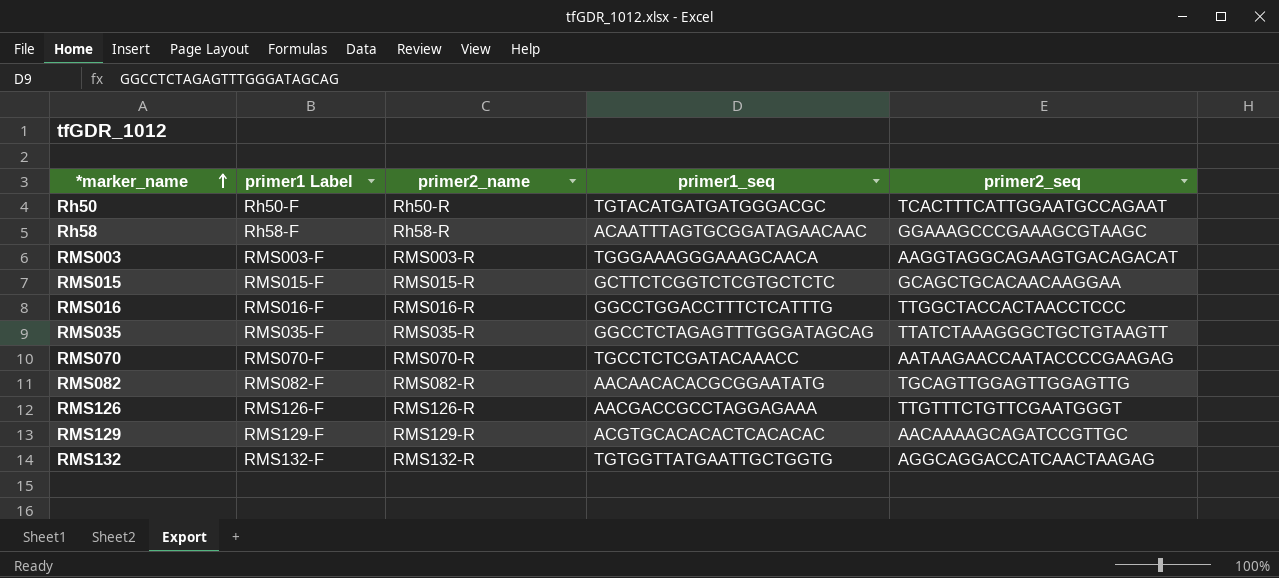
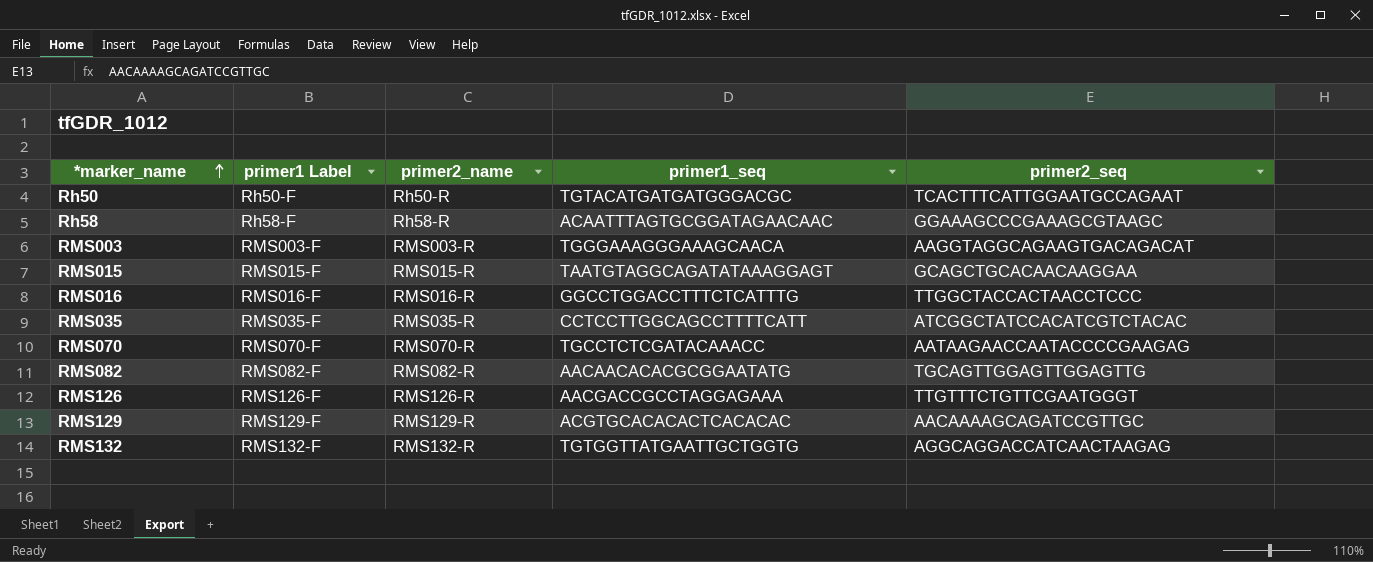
RMS015 | primer1_seq: GCTTCTCGGTCTCGTGCTCTC -> TAATGTAGGCAGATATAAAGGAGT
RMS035 | primer1_seq: GGCCTCTAGAGTTTGGGATAGCAG -> CCTCCTTGGCAGCCTTTTCATT
RMS035 | primer2_seq: TTATCTAAAGGGCTGCTGTAAGTT -> ATCGGCTATCCACATCGTCTACAC

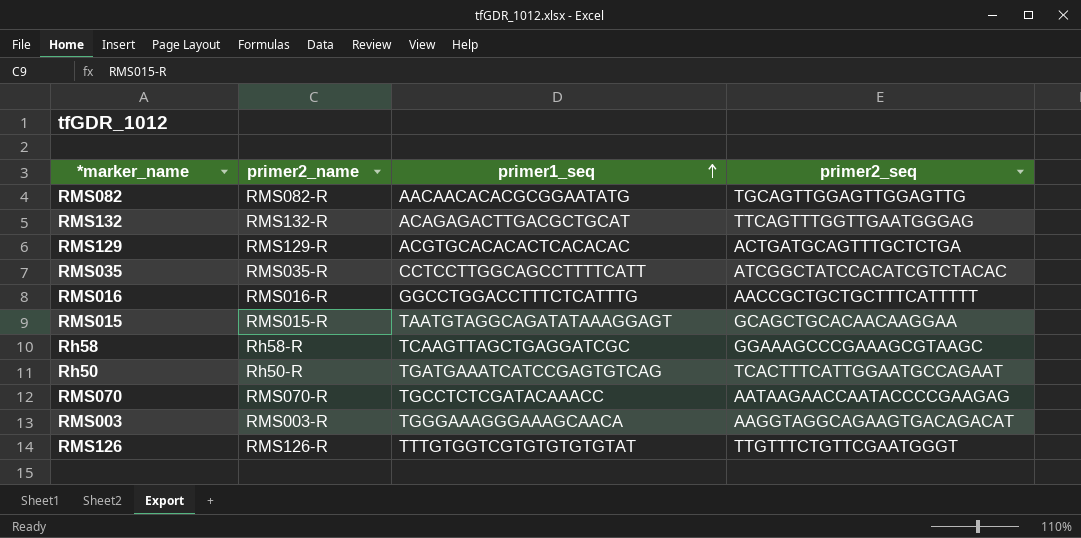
row order: *marker_name ascending -> primer1_seq ascending
column primer1 Label | position: 2 -> none
RMS132 | primer1_seq: TGTGGTTATGAATTGCTGGTG -> ACAGAGACTTGACGCTGCAT
RMS132 | primer2_seq: AGGCAGGACCATCAACTAAGAG -> TTCAGTTTGGTTGAATGGGAG
RMS129 | primer2_seq: AACAAAAGCAGATCCGTTGC -> ACTGATGCAGTTTGCTCTGA
RMS016 | primer2_seq: TTGGCTACCACTAACCTCCC -> AACCGCTGCTGCTTTCATTTTT
Rh58 | primer1_seq: ACAATTTAGTGCGGATAGAACAAC -> TCAAGTTAGCTGAGGATCGC
Rh50 | primer1_seq: TGTACATGATGATGGGACGC -> TGATGAAATCATCCGAGTGTCAG
RMS126 | primer1_seq: AACGACCGCCTAGGAGAAA -> TTTGTGGTCGTGTGTGTGTAT

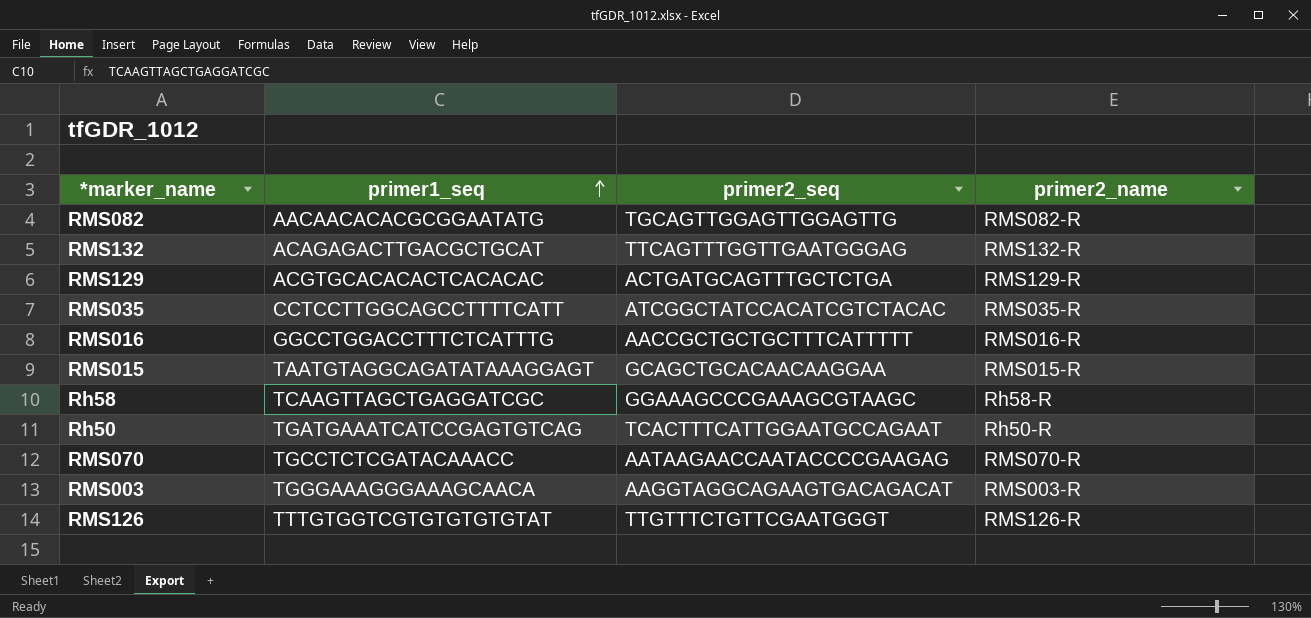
column primer2_name | position: 2 -> 4

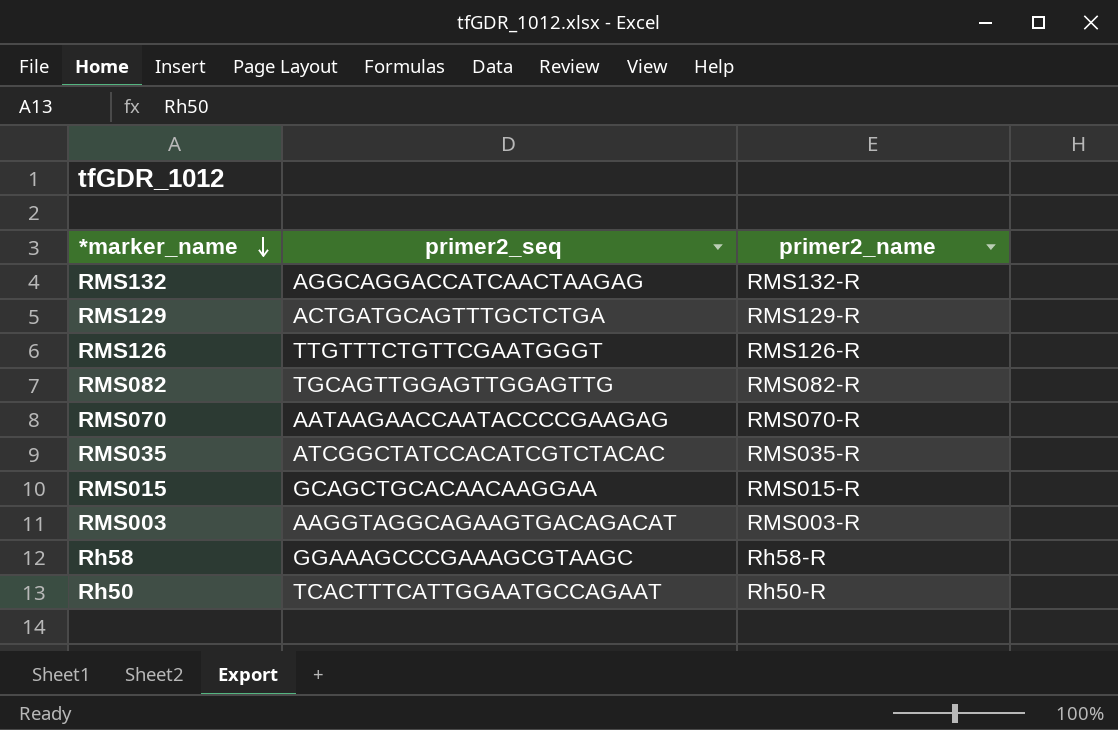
row order: primer1_seq ascending -> *marker_name descending
column primer1_seq | position: 2 -> none
row RMS016: GGCCTGGACCTTTCTCATTTG | AACCGCTGCTGCTTTCATTTTT | RMS016-R -> none
RMS132 | primer2_seq: TTCAGTTTGGTTGAATGGGAG -> AGGCAGGACCATCAACTAAGAG

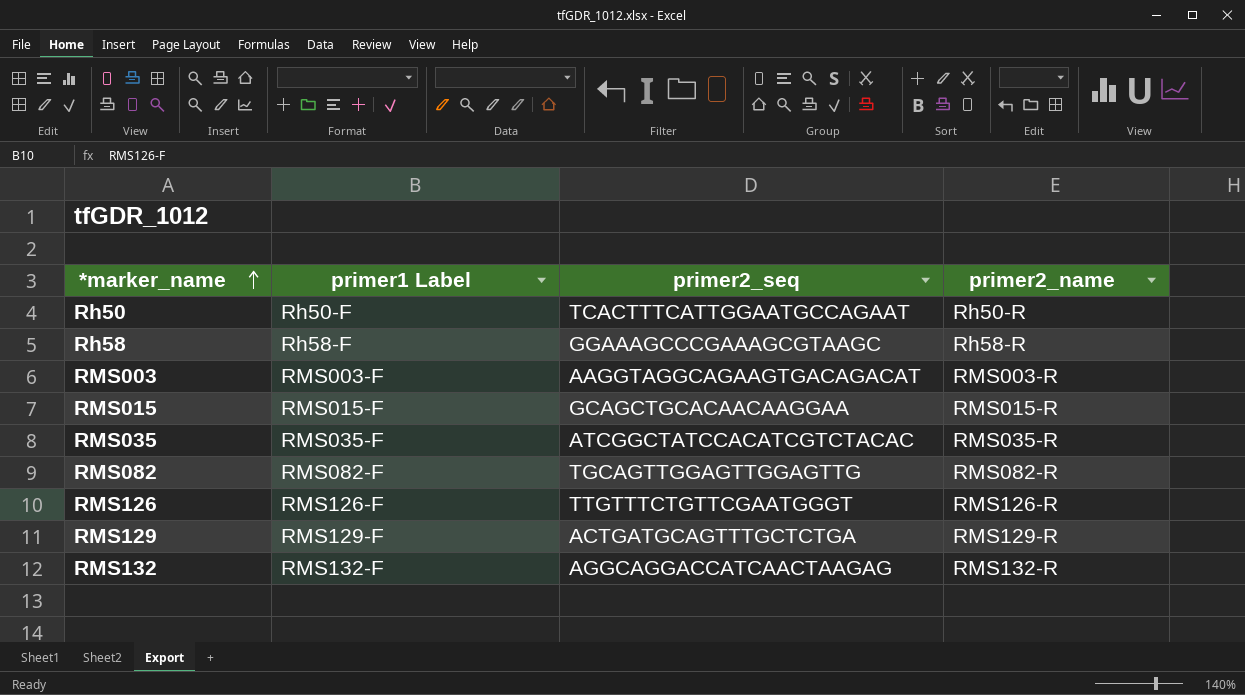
row order: *marker_name descending -> *marker_name ascending
column primer1 Label | position: none -> 2
row RMS070: AATAAGAACCAATACCCCGAAGAG | RMS070-R -> none

